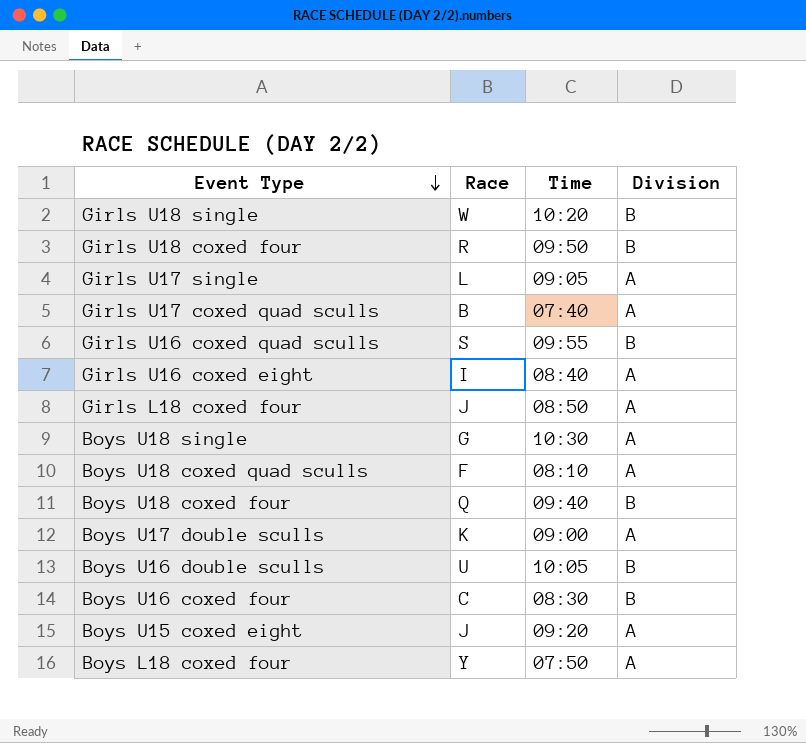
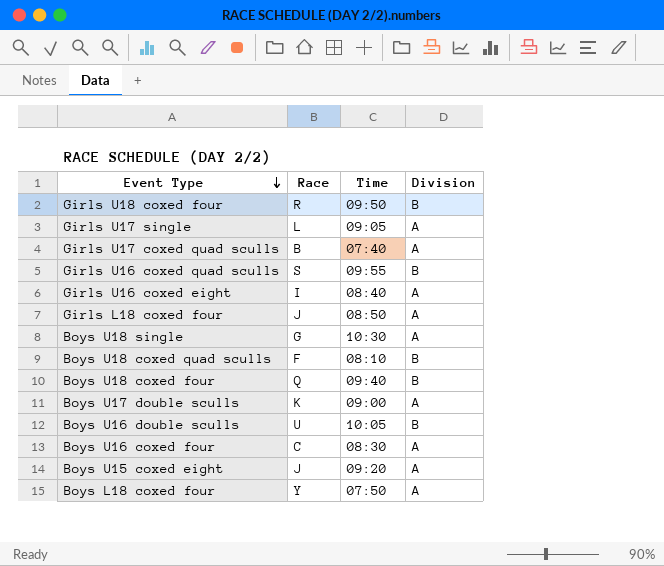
row Girls U18 single: W | 10:20 | B -> none
Boys U18 coxed quad sculls | Division: A -> B
Boys U16 coxed four | Division: B -> A

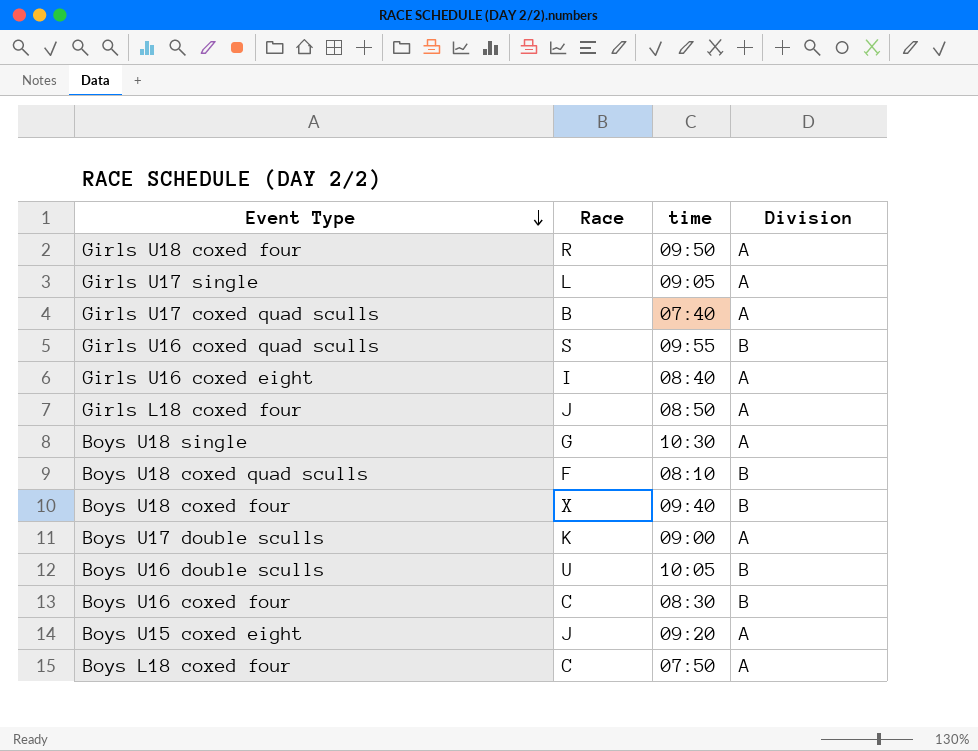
column name: Time -> time
Girls U18 coxed four | Division: B -> A
Boys U18 coxed four | Race: Q -> X
Boys U16 coxed four | Division: A -> B
Boys L18 coxed four | Race: Y -> C

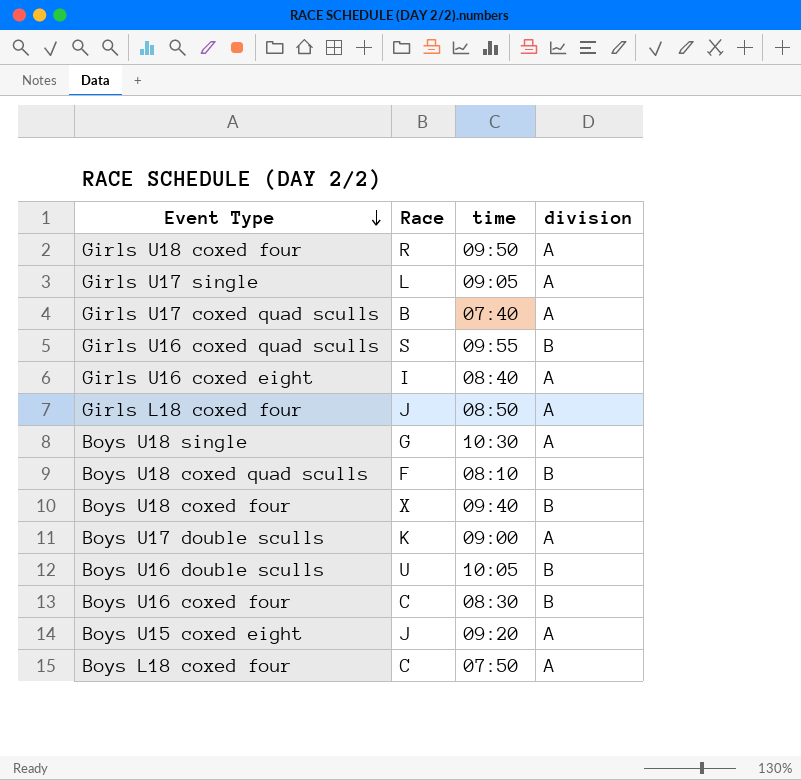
column name: Division -> division

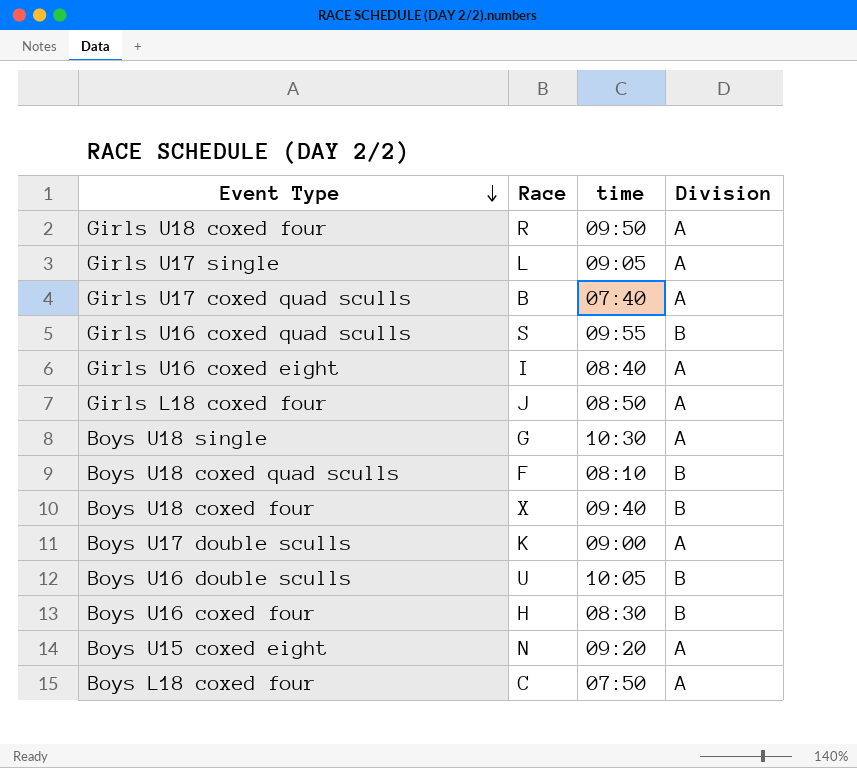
column name: division -> Division
Boys U16 coxed four | Race: C -> H
Boys U15 coxed eight | Race: J -> N

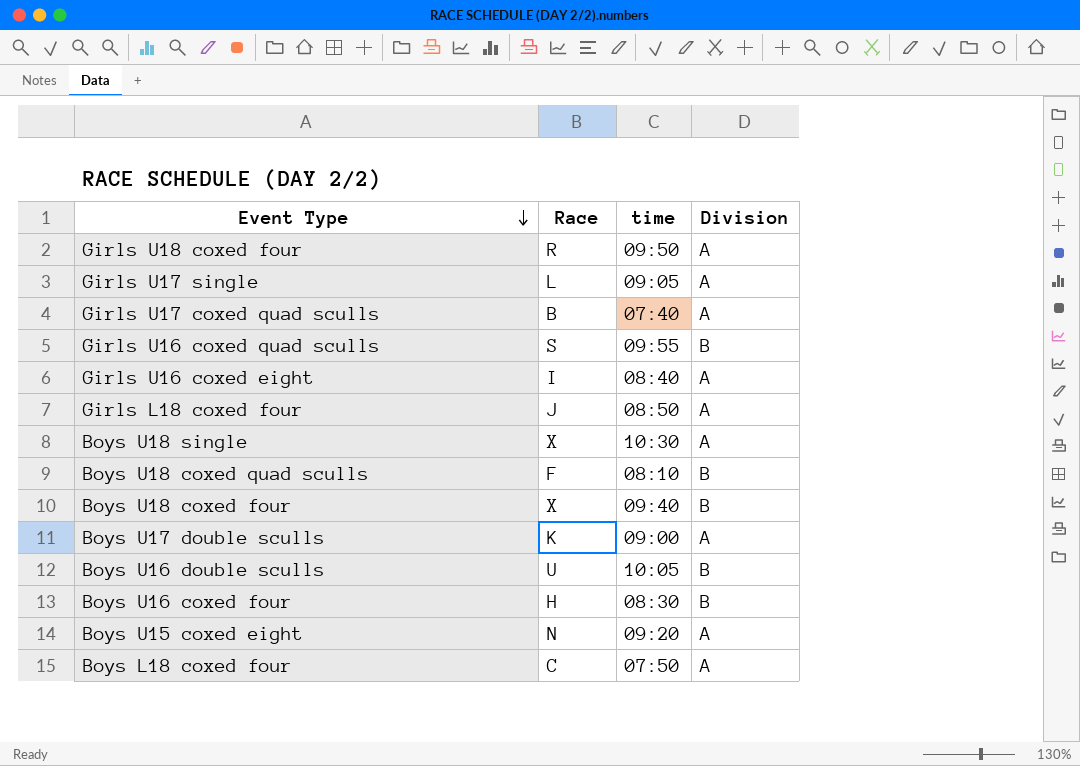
Boys U18 single | Race: G -> X

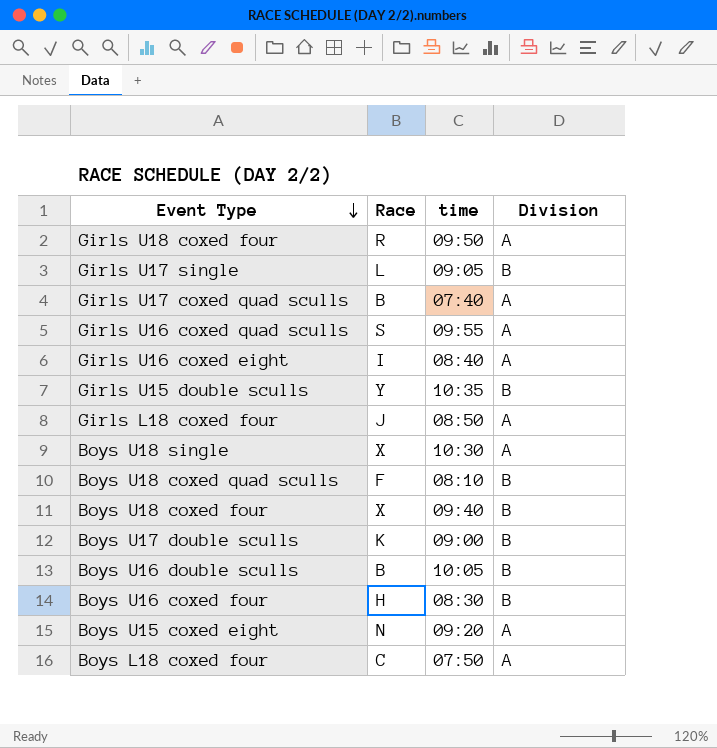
Girls U17 single | Division: A -> B
Girls U16 coxed quad sculls | Division: B -> A
row Girls U15 double sculls: none -> Y | 10:35 | B
Boys U17 double sculls | Division: A -> B
Boys U16 double sculls | Race: U -> B

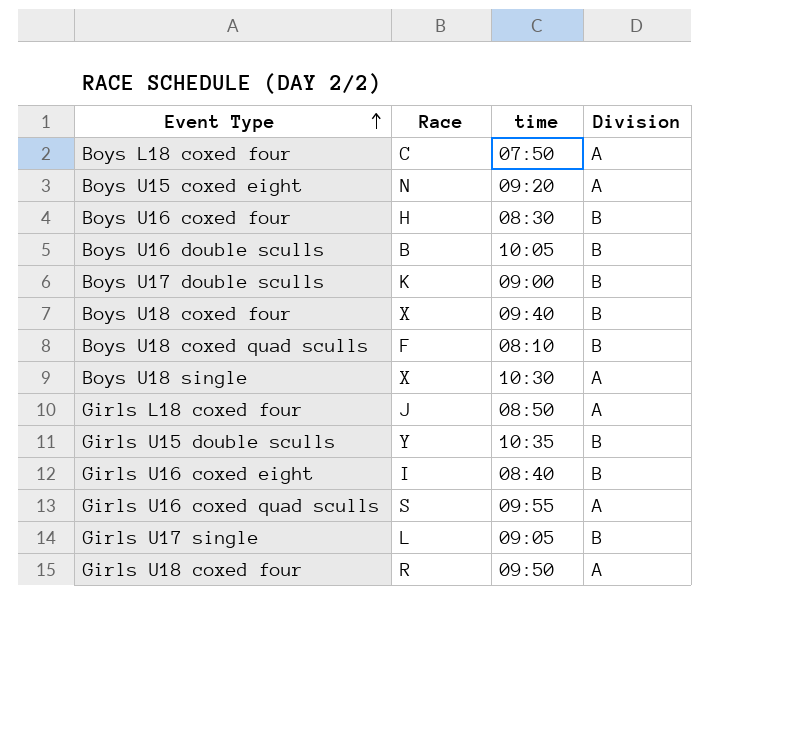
row order: Event Type descending -> Event Type ascending
row Girls U17 coxed quad sculls: B | 07:40 | A -> none
Girls U16 coxed eight | Division: A -> B

